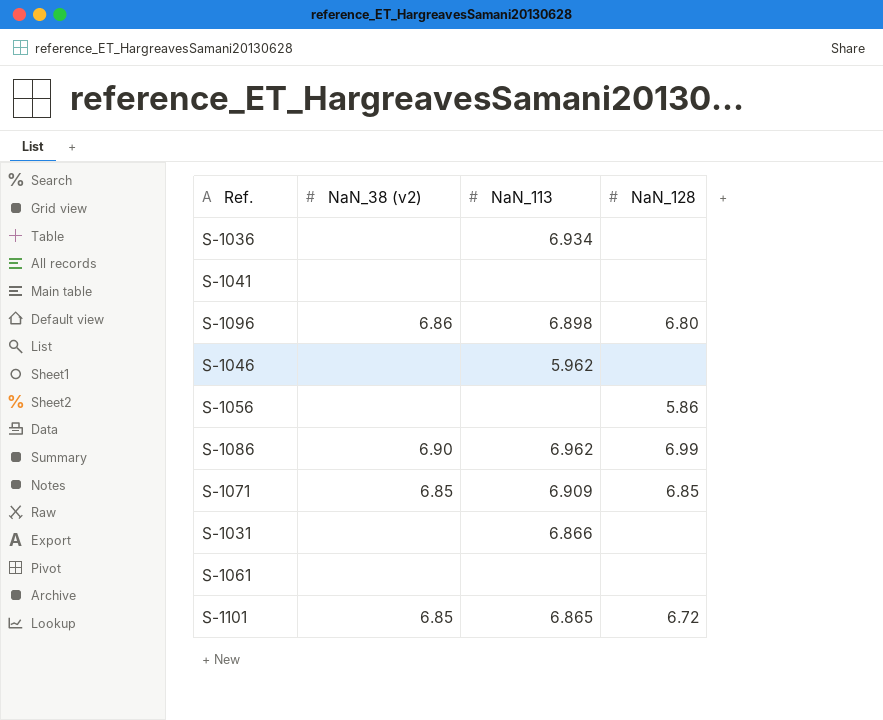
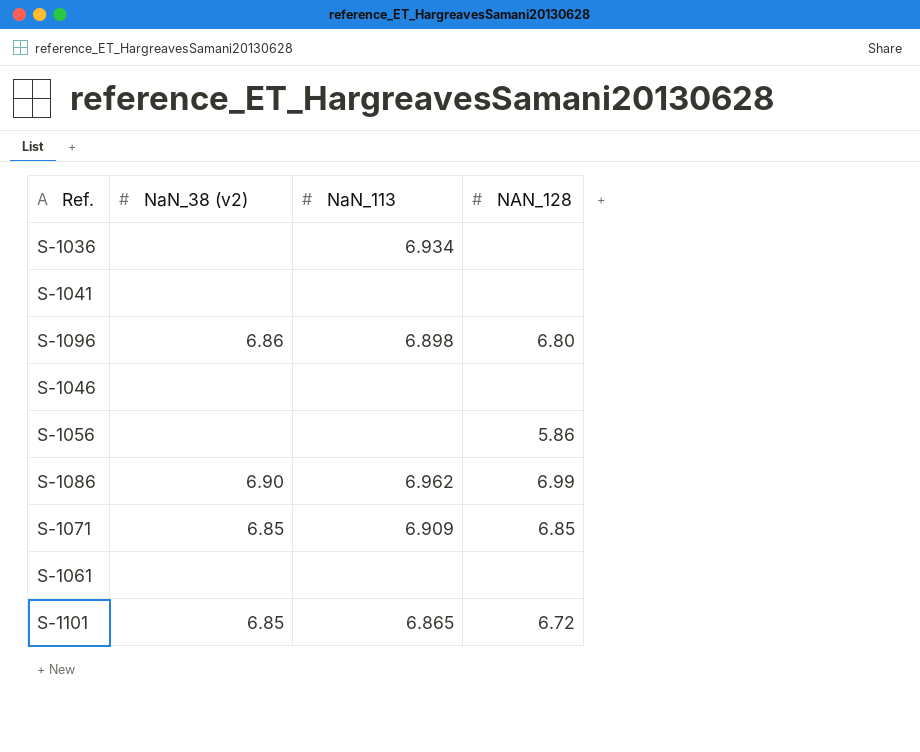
column name: NaN_128 -> NAN_128
row S-1031: none | 6.866 | none -> none
S-1046 | NaN_113: 5.962 -> none

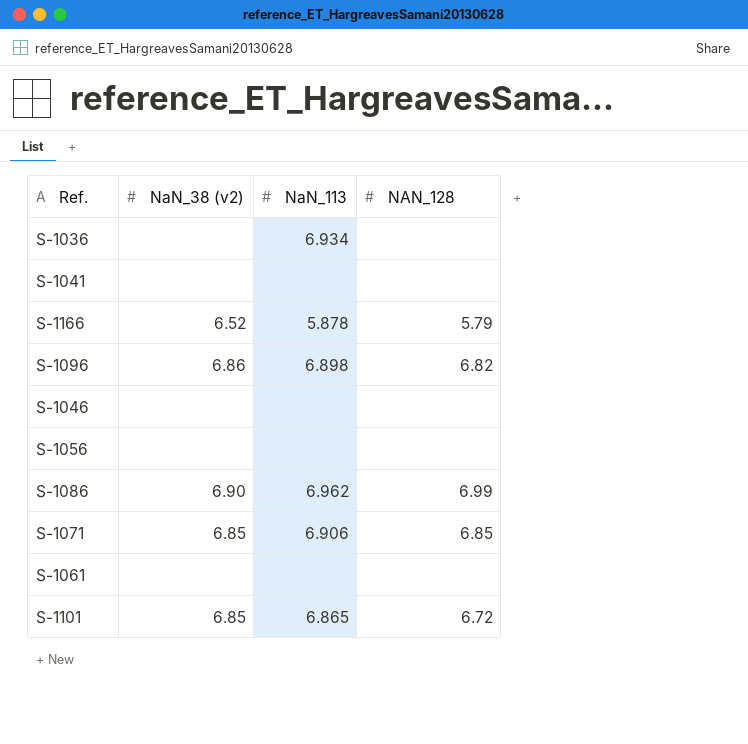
row S-1166: none -> 6.52 | 5.878 | 5.79
S-1096 | NAN_128: 6.80 -> 6.82
S-1056 | NAN_128: 5.86 -> none
S-1071 | NaN_113: 6.909 -> 6.906

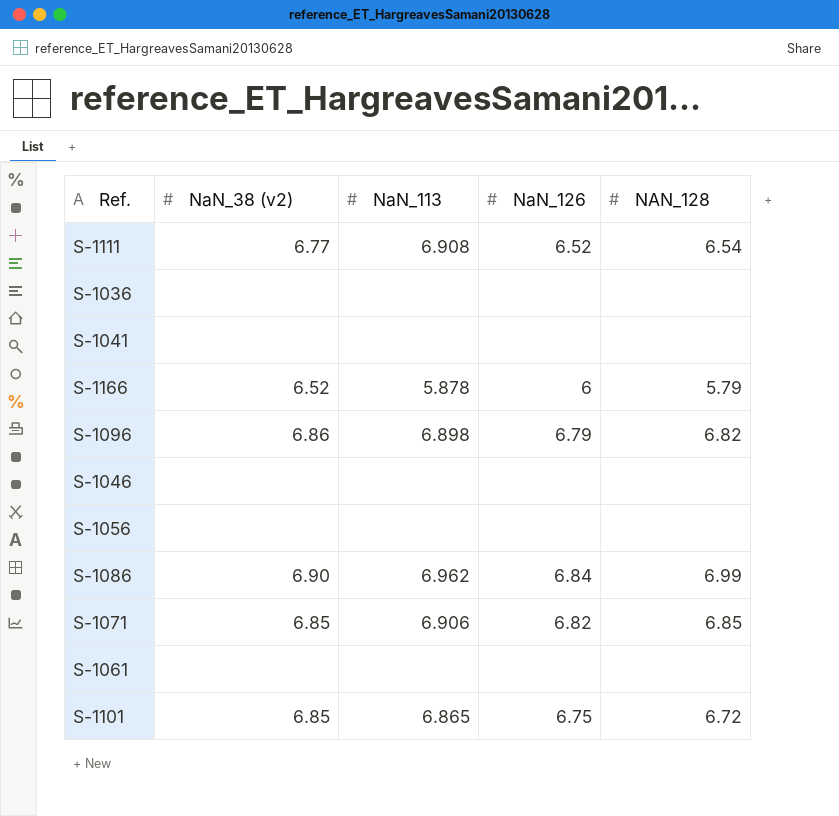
column NaN_126 | position: none -> 4
row S-1111: none -> 6.77 | 6.908 | 6.52 | 6.54
S-1036 | NaN_113: 6.934 -> none

